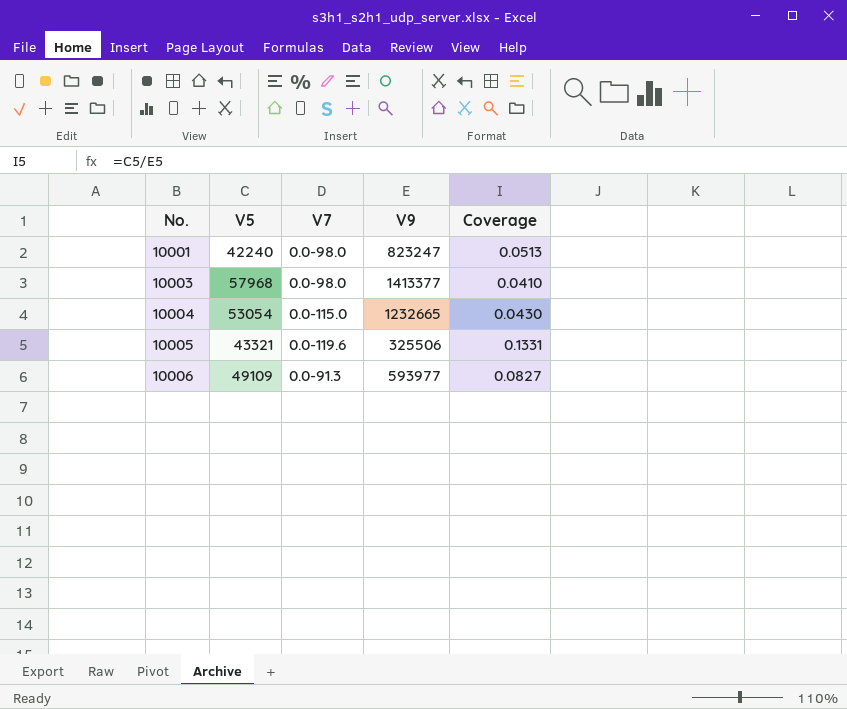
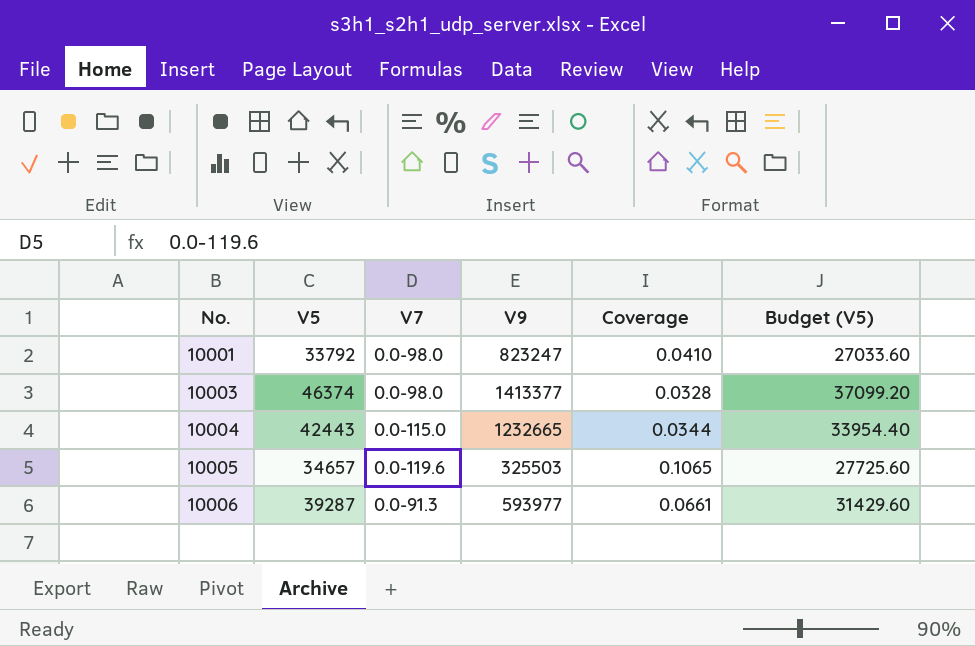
column Budget (V5) | formula: none -> [V5] * 0.8
10001 | V5: 42240 -> 33792
10001 | Coverage: 0.0513 -> 0.0410
10003 | V5: 57968 -> 46374
10003 | Coverage: 0.0410 -> 0.0328
10004 | V5: 53054 -> 42443
10004 | Coverage: 0.0430 -> 0.0344
10005 | V5: 43321 -> 34657
10005 | V9: 325506 -> 325503
10005 | Coverage: 0.1331 -> 0.1065
10006 | V5: 49109 -> 39287
10006 | Coverage: 0.0827 -> 0.0661

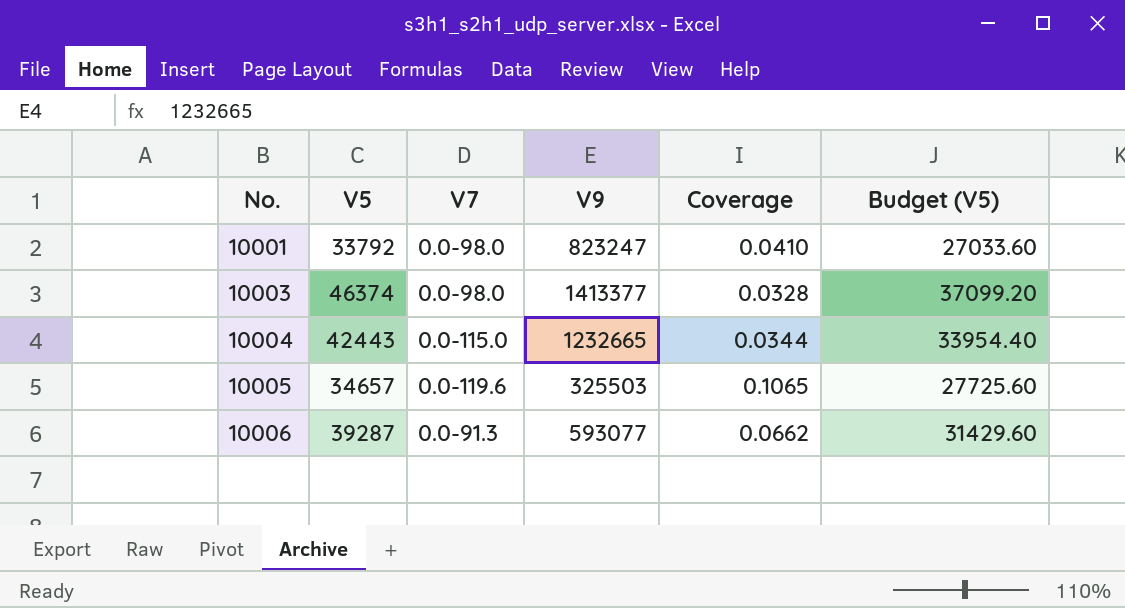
10006 | V9: 593977 -> 593077
10006 | Coverage: 0.0661 -> 0.0662

